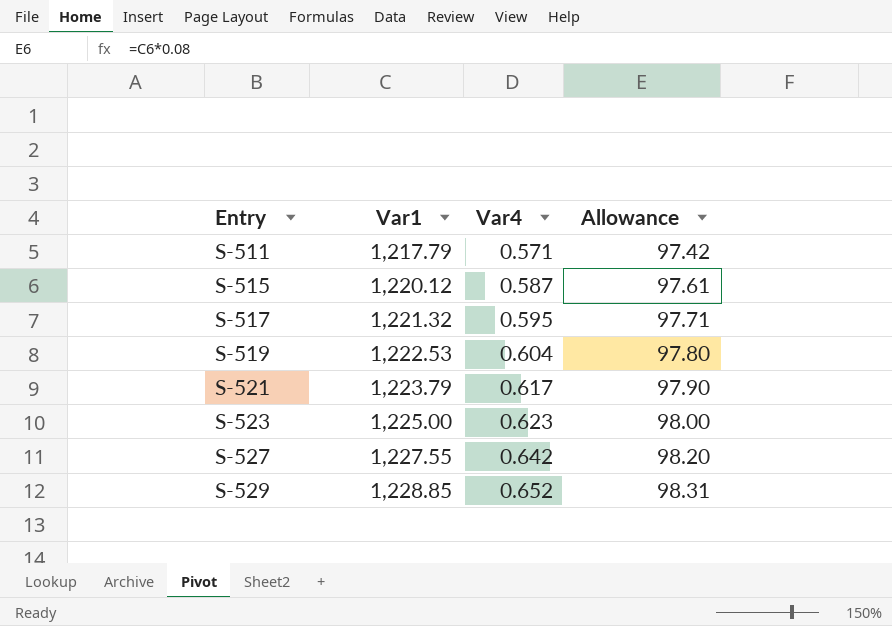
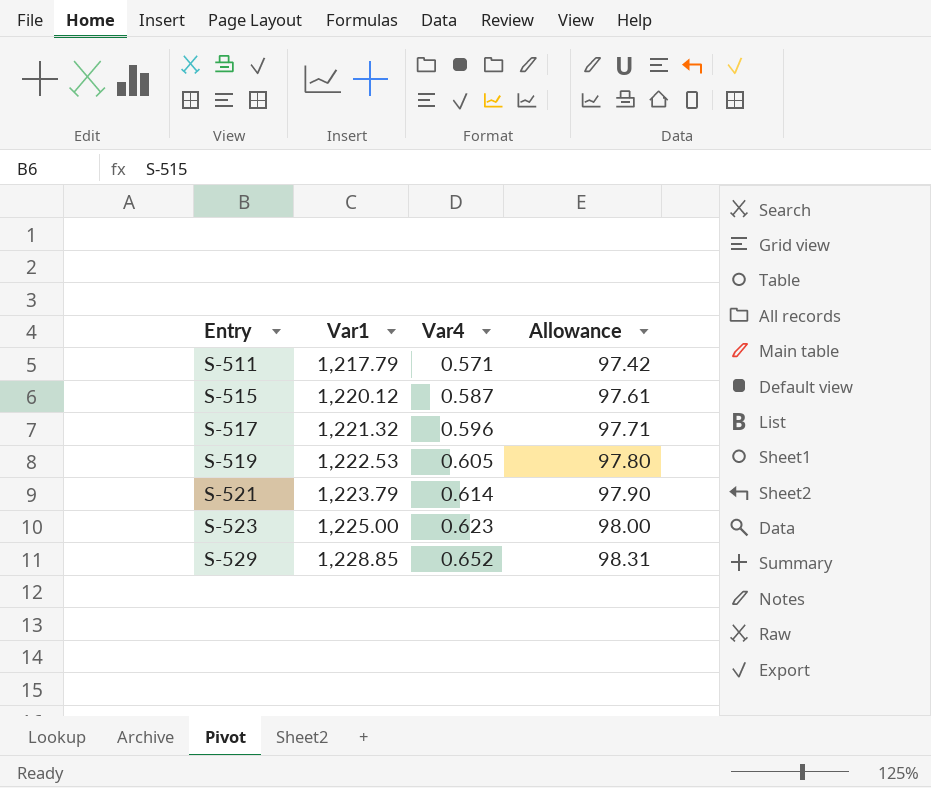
row S-527: 1,227.55 | 0.642 | 98.20 -> none
S-517 | Var4: 0.595 -> 0.596
S-519 | Var4: 0.604 -> 0.605
S-521 | Var4: 0.617 -> 0.614

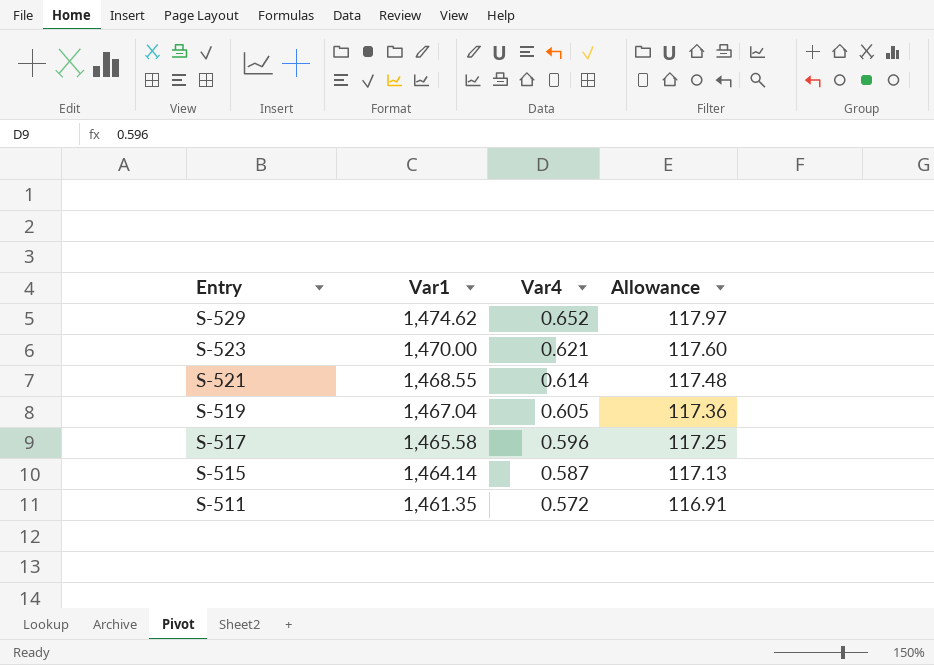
row order: Entry ascending -> Entry descending
S-529 | Var1: 1,228.85 -> 1,474.62
S-529 | Allowance: 98.31 -> 117.97
S-523 | Var1: 1,225.00 -> 1,470.00
S-523 | Var4: 0.623 -> 0.621
S-523 | Allowance: 98.00 -> 117.60
S-521 | Var1: 1,223.79 -> 1,468.55
S-521 | Allowance: 97.90 -> 117.48
S-519 | Var1: 1,222.53 -> 1,467.04
S-519 | Allowance: 97.80 -> 117.36
S-517 | Var1: 1,221.32 -> 1,465.58
S-517 | Allowance: 97.71 -> 117.25
S-515 | Var1: 1,220.12 -> 1,464.14
S-515 | Allowance: 97.61 -> 117.13
S-511 | Var1: 1,217.79 -> 1,461.35
S-511 | Var4: 0.571 -> 0.572
S-511 | Allowance: 97.42 -> 116.91

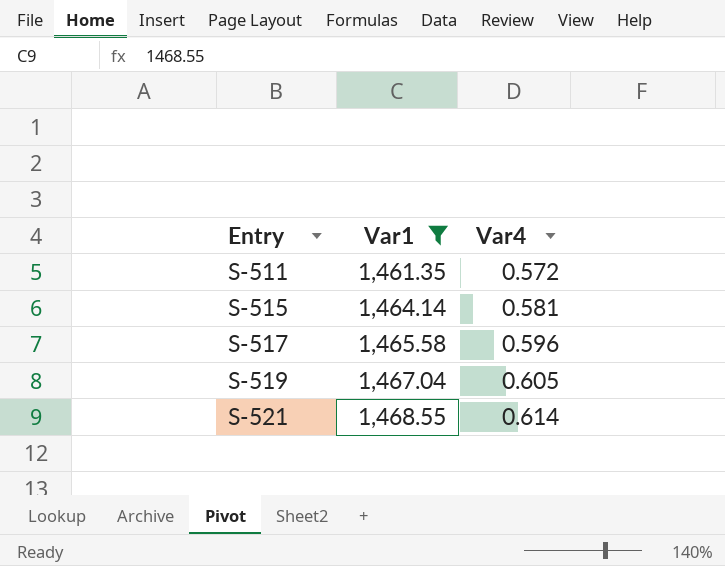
filter: none -> Var1 <= 1,468.55
row order: Entry descending -> Entry ascending
column Allowance | formula: [Var1] * 0.08 -> none
S-515 | Var4: 0.587 -> 0.581

